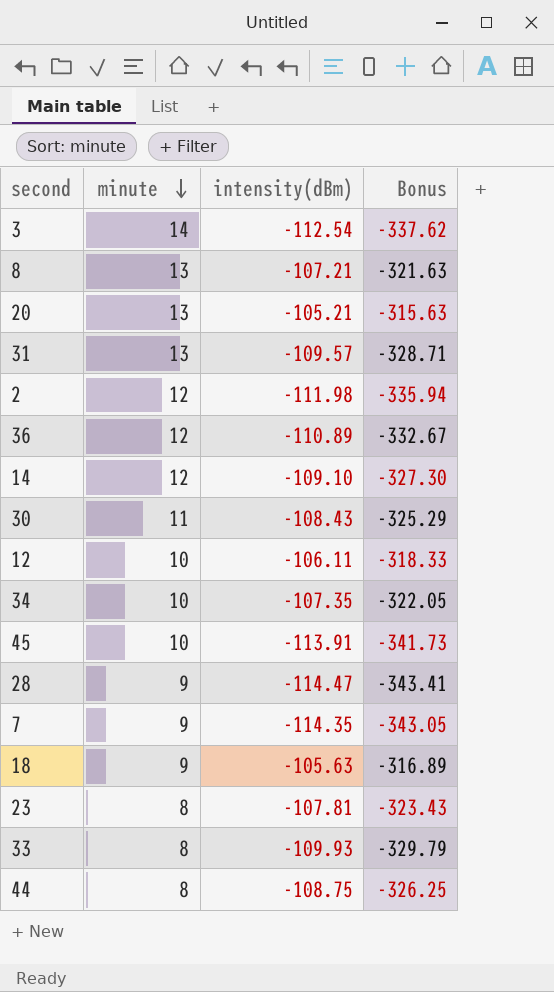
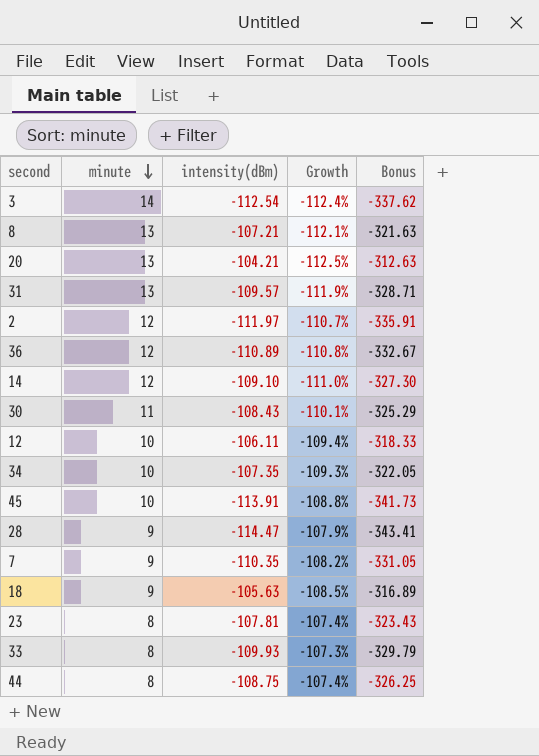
column Growth | formula: none -> ([minute] - [intensity(dBm)]) / [intensity(dBm)]
20 | intensity(dBm): -105.21 -> -104.21
20 | Bonus: -315.63 -> -312.63
2 | intensity(dBm): -111.98 -> -111.97
2 | Bonus: -335.94 -> -335.91
7 | intensity(dBm): -114.35 -> -110.35
7 | Bonus: -343.05 -> -331.05

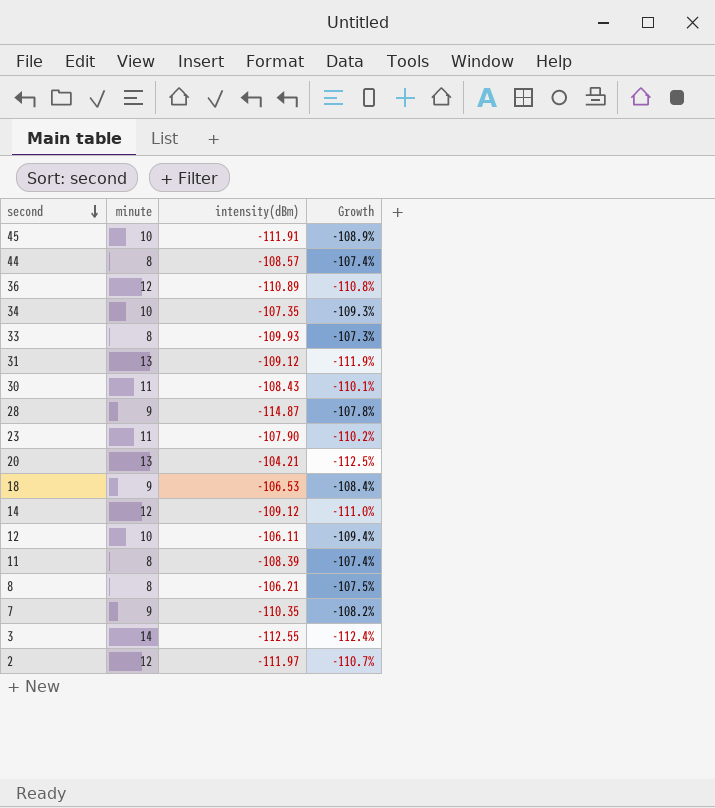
row order: minute descending -> second descending
column Bonus | formula: [intensity(dBm)] * 3 -> none
45 | intensity(dBm): -113.91 -> -111.91
45 | Growth: -108.8% -> -108.9%
44 | intensity(dBm): -108.75 -> -108.57
31 | intensity(dBm): -109.57 -> -109.12
28 | intensity(dBm): -114.47 -> -114.87
28 | Growth: -107.9% -> -107.8%
23 | minute: 8 -> 11
23 | intensity(dBm): -107.81 -> -107.90
23 | Growth: -107.4% -> -110.2%
18 | intensity(dBm): -105.63 -> -106.53
18 | Growth: -108.5% -> -108.4%
14 | intensity(dBm): -109.10 -> -109.12
row 11: none -> 8 | -108.39 | -107.4%
8 | minute: 13 -> 8
8 | intensity(dBm): -107.21 -> -106.21
8 | Growth: -112.1% -> -107.5%
3 | intensity(dBm): -112.54 -> -112.55

